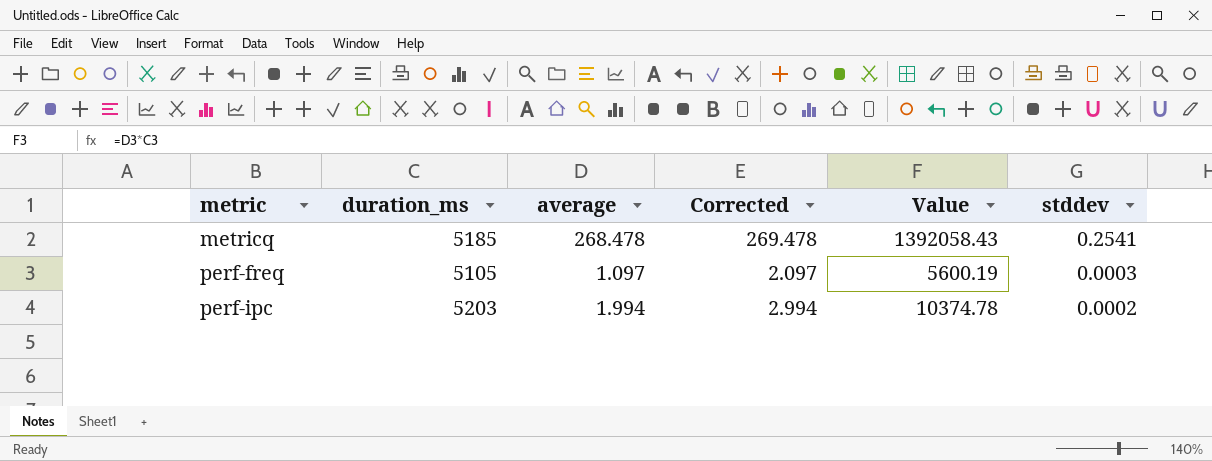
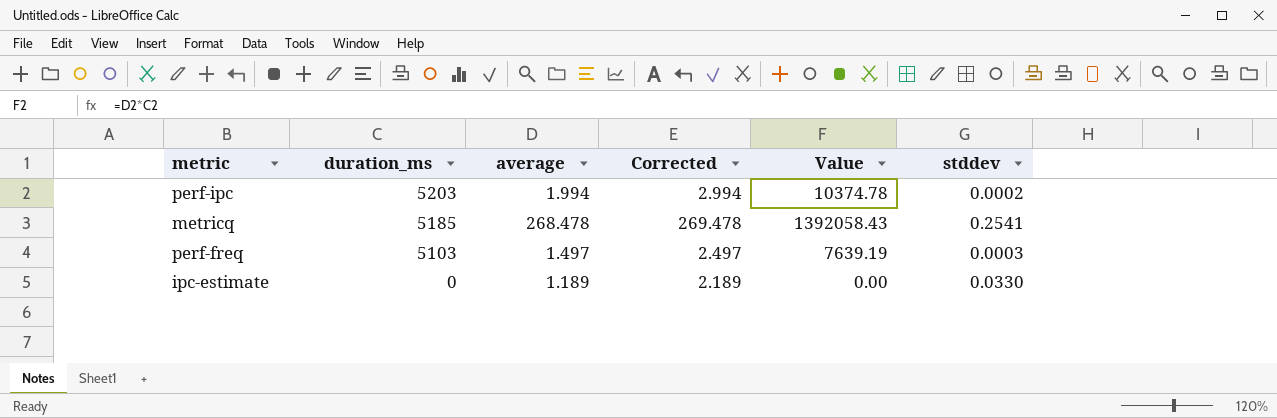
row order: metric ascending -> duration_ms descending
perf-freq | duration_ms: 5105 -> 5103
perf-freq | average: 1.097 -> 1.497
perf-freq | Corrected: 2.097 -> 2.497
perf-freq | Value: 5600.19 -> 7639.19
row ipc-estimate: none -> 0 | 1.189 | 2.189 | 0.00 | 0.0330

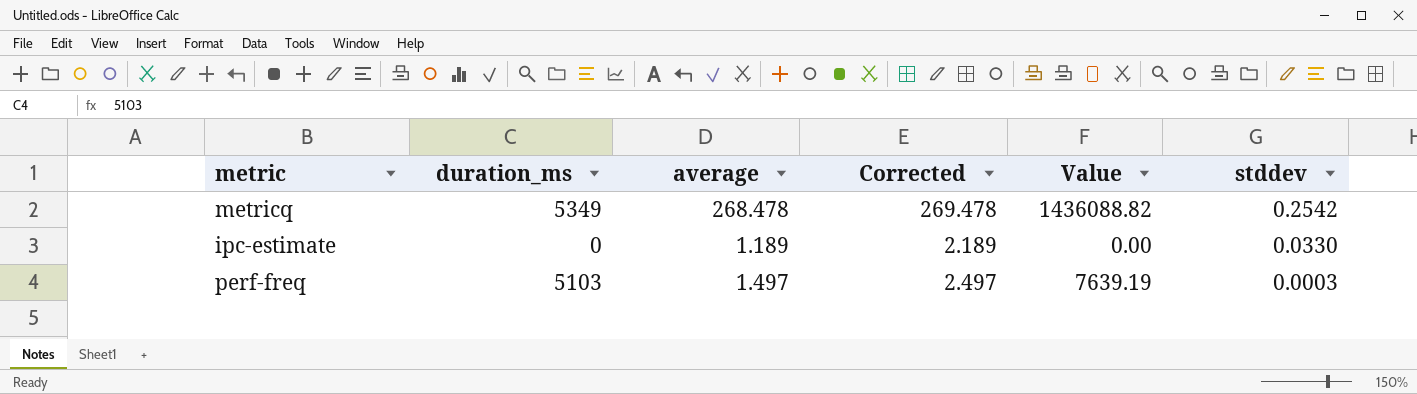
row order: duration_ms descending -> stddev descending
row perf-ipc: 5203 | 1.994 | 2.994 | 10374.78 | 0.0002 -> none
metricq | duration_ms: 5185 -> 5349
metricq | Value: 1392058.43 -> 1436088.82
metricq | stddev: 0.2541 -> 0.2542

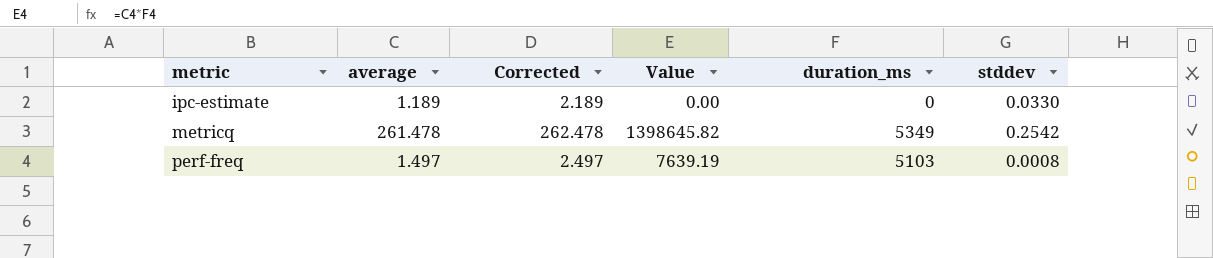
row order: stddev descending -> metric ascending
column duration_ms | position: 2 -> 5
metricq | average: 268.478 -> 261.478
metricq | Corrected: 269.478 -> 262.478
metricq | Value: 1436088.82 -> 1398645.82
perf-freq | stddev: 0.0003 -> 0.0008

